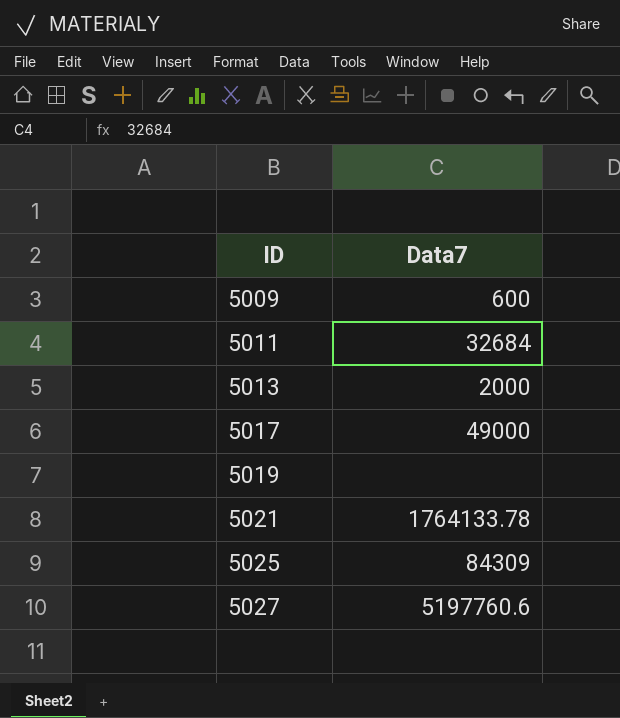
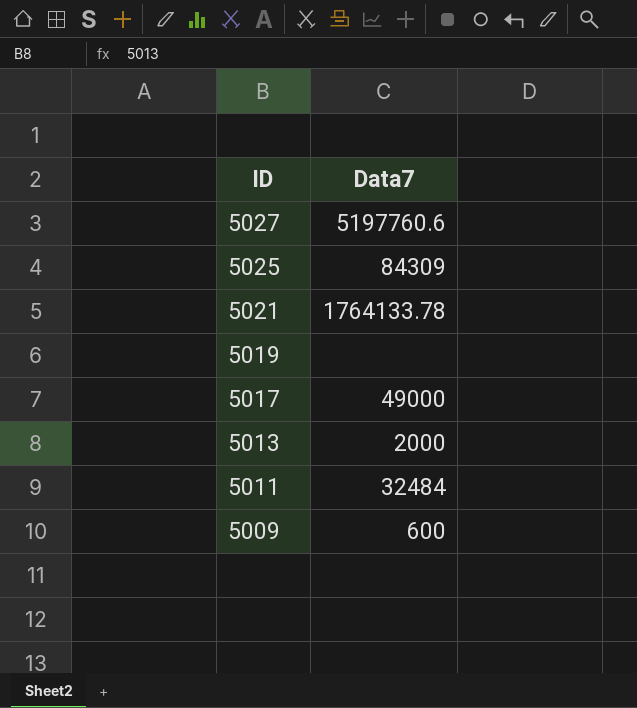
row order: ID ascending -> ID descending
5011 | Data7: 32684 -> 32484

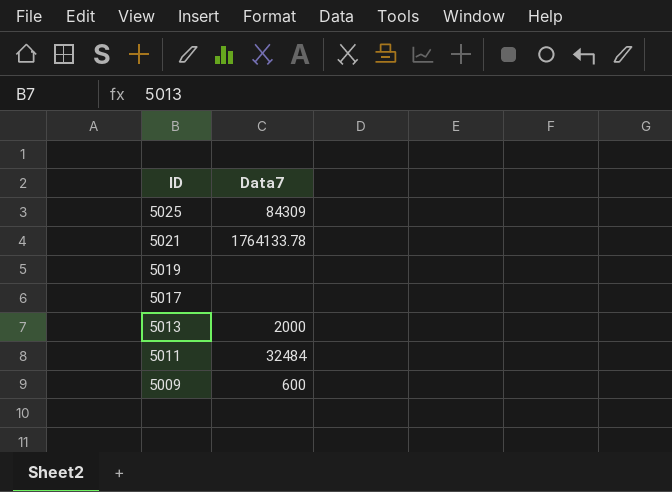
row 5027: 5197760.6 -> none
5017 | Data7: 49000 -> none

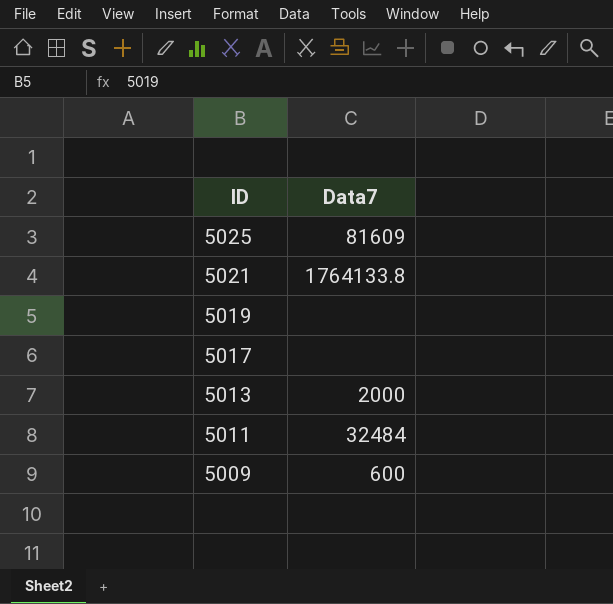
5025 | Data7: 84309 -> 81609
5021 | Data7: 1764133.78 -> 1764133.8

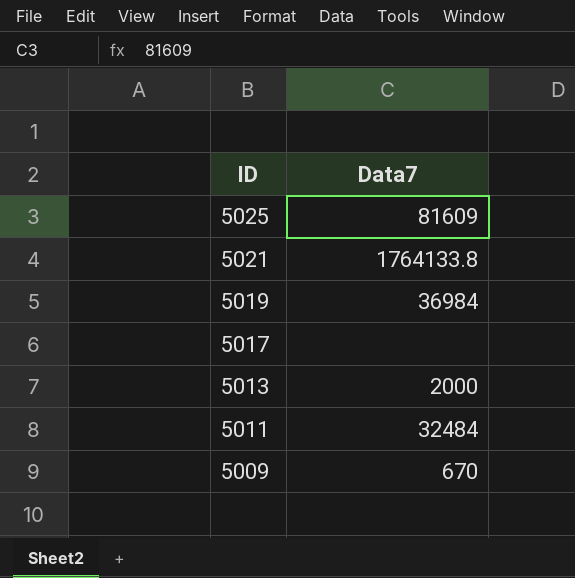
5019 | Data7: none -> 36984
5009 | Data7: 600 -> 670

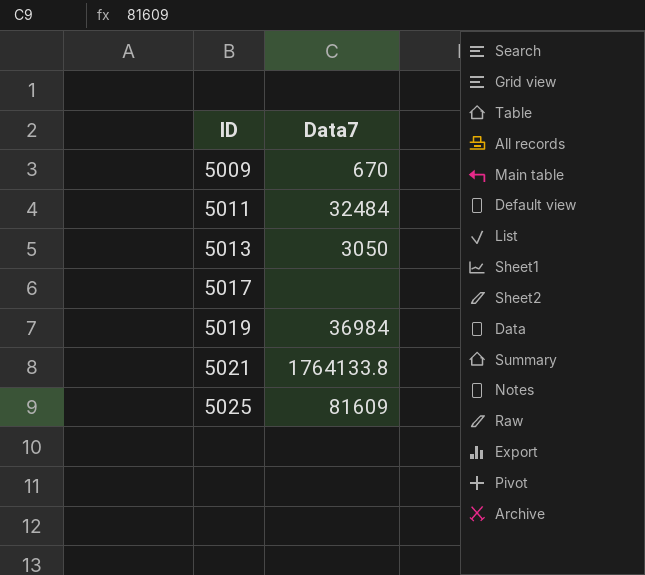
row order: ID descending -> ID ascending
5013 | Data7: 2000 -> 3050

